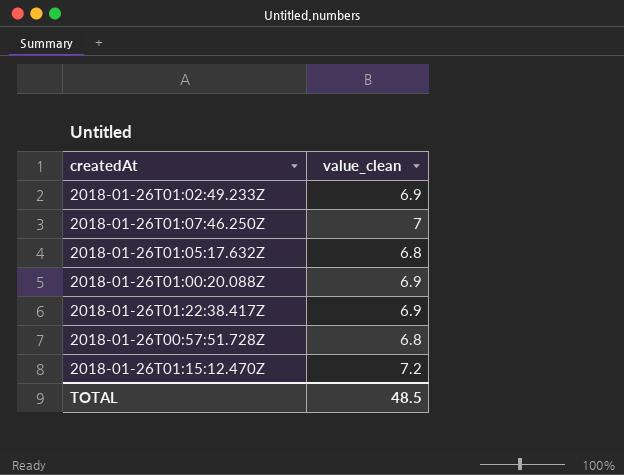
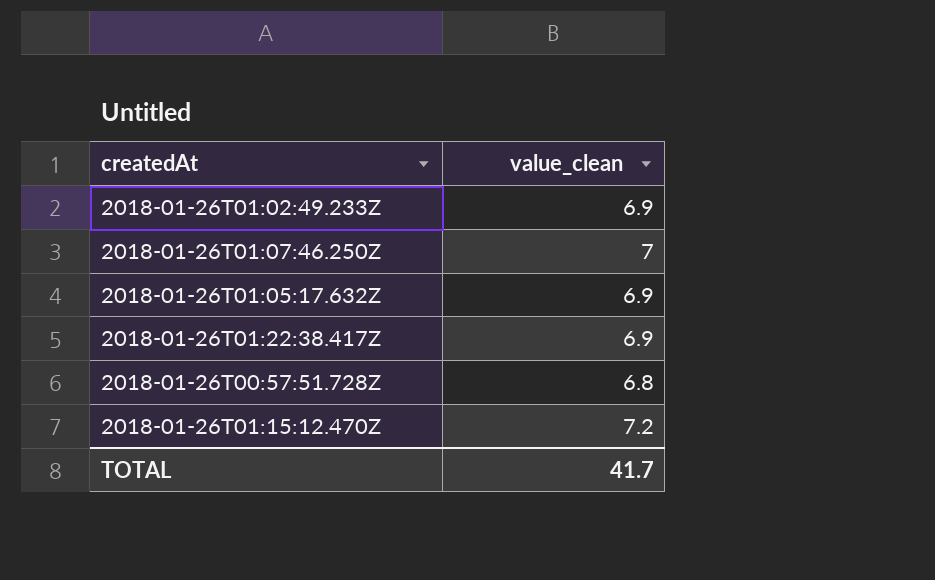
row 2018-01-26T01:00:20.088Z: 6.9 -> none
2018-01-26T01:05:17.632Z | value_clean: 6.8 -> 6.9
TOTAL | value_clean: 48.5 -> 41.7

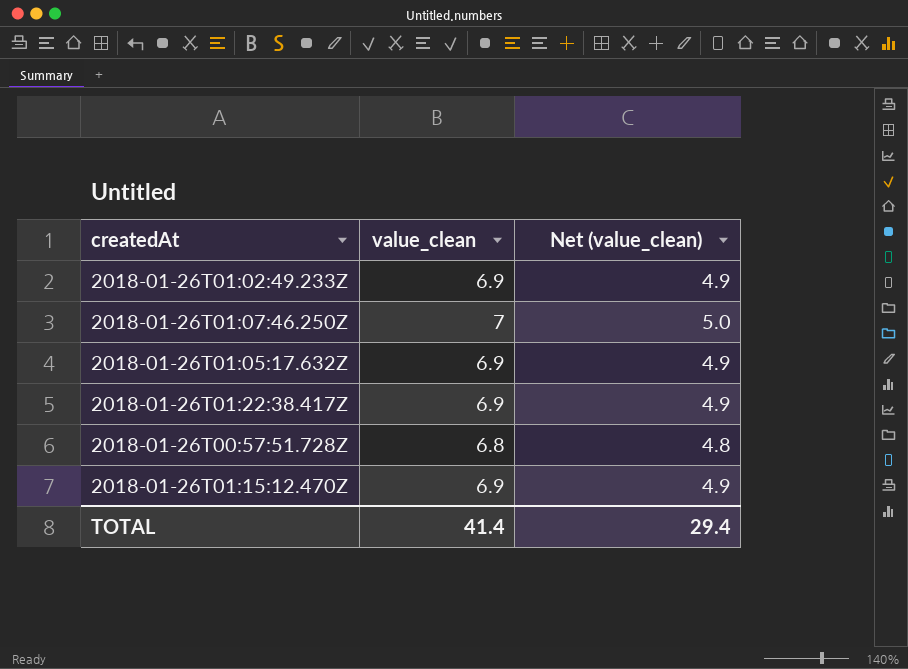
column Net (value_clean) | formula: none -> [value_clean] - 2
2018-01-26T01:15:12.470Z | value_clean: 7.2 -> 6.9
TOTAL | value_clean: 41.7 -> 41.4

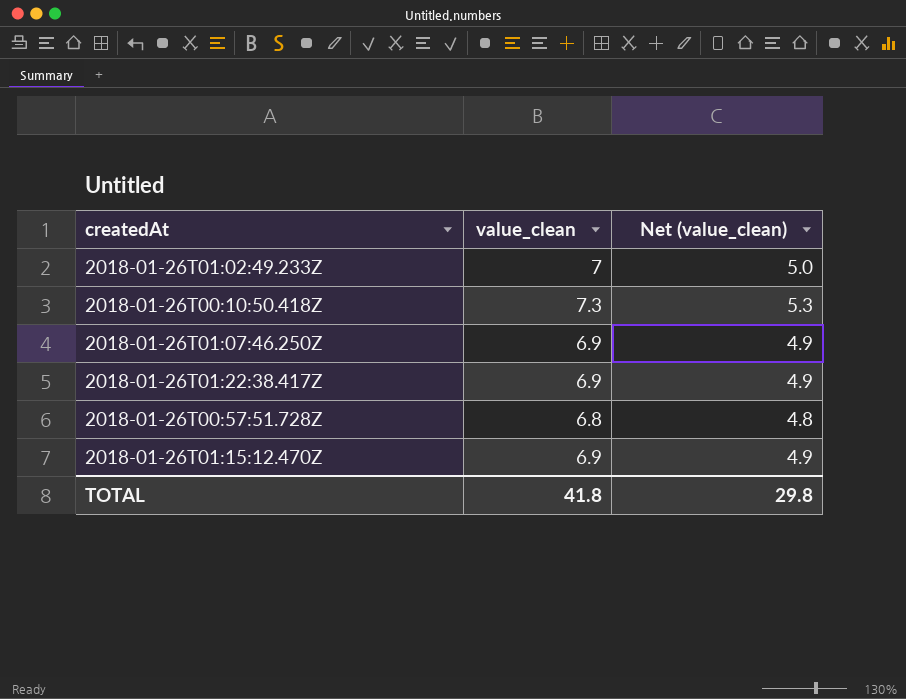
row 2018-01-26T01:05:17.632Z: 6.9 | 4.9 -> none
2018-01-26T01:02:49.233Z | value_clean: 6.9 -> 7
2018-01-26T01:02:49.233Z | Net (value_clean): 4.9 -> 5.0
row 2018-01-26T00:10:50.418Z: none -> 7.3 | 5.3
2018-01-26T01:07:46.250Z | value_clean: 7 -> 6.9
2018-01-26T01:07:46.250Z | Net (value_clean): 5.0 -> 4.9
TOTAL | value_clean: 41.4 -> 41.8
TOTAL | Net (value_clean): 29.4 -> 29.8

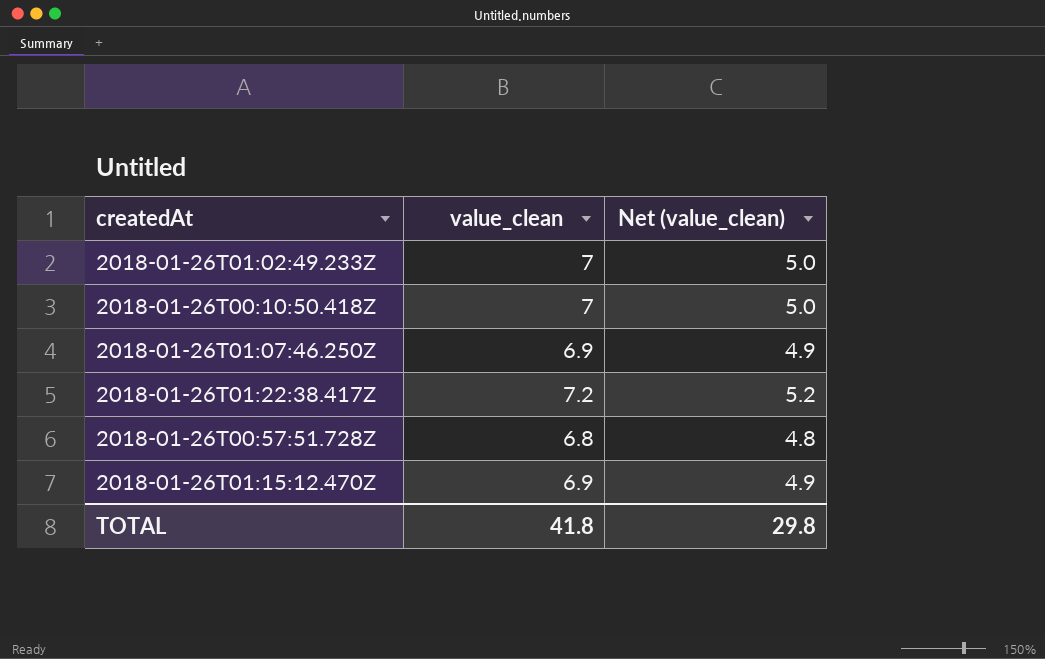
2018-01-26T00:10:50.418Z | value_clean: 7.3 -> 7
2018-01-26T00:10:50.418Z | Net (value_clean): 5.3 -> 5.0
2018-01-26T01:22:38.417Z | value_clean: 6.9 -> 7.2
2018-01-26T01:22:38.417Z | Net (value_clean): 4.9 -> 5.2

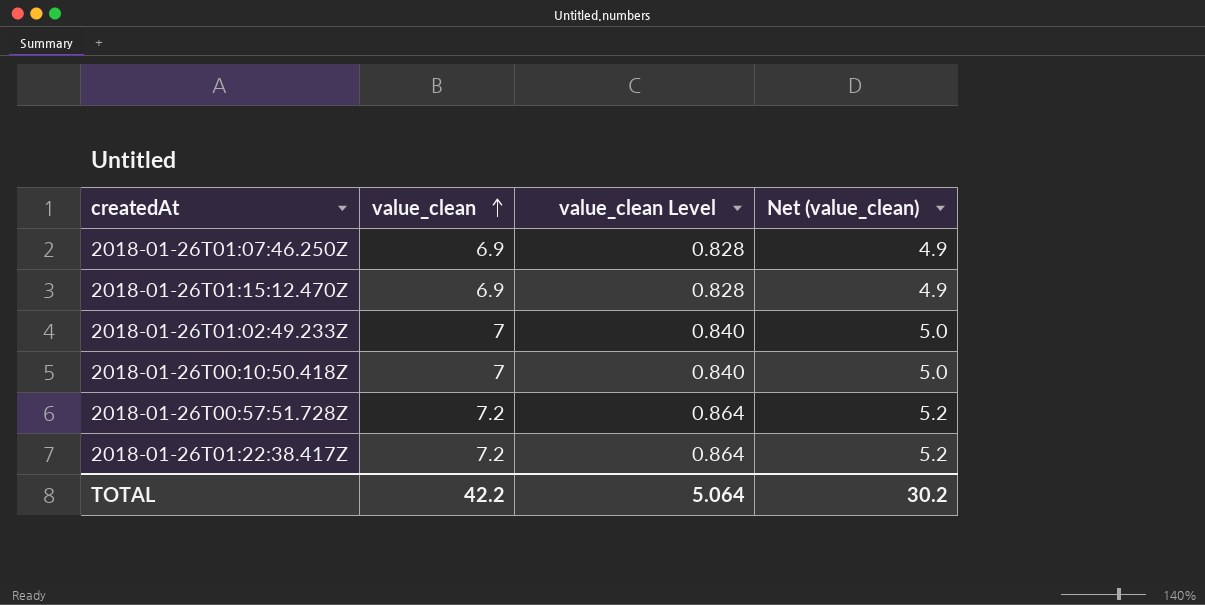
row order: none -> value_clean ascending
column value_clean Level | formula: none -> [value_clean] * 0.12
2018-01-26T00:57:51.728Z | value_clean: 6.8 -> 7.2
2018-01-26T00:57:51.728Z | Net (value_clean): 4.8 -> 5.2
TOTAL | value_clean: 41.8 -> 42.2
TOTAL | Net (value_clean): 29.8 -> 30.2

